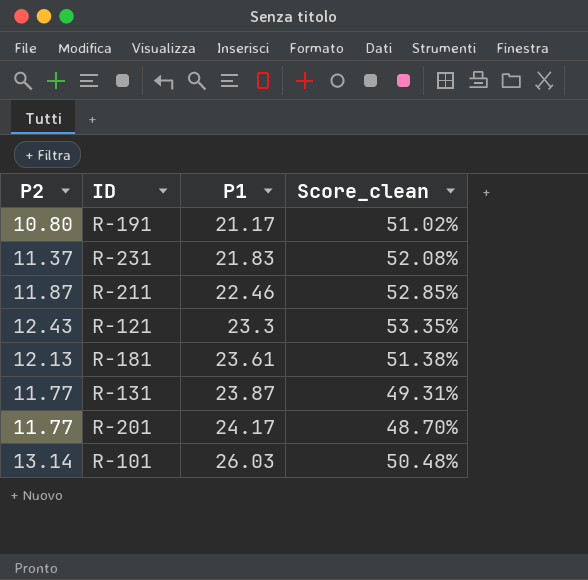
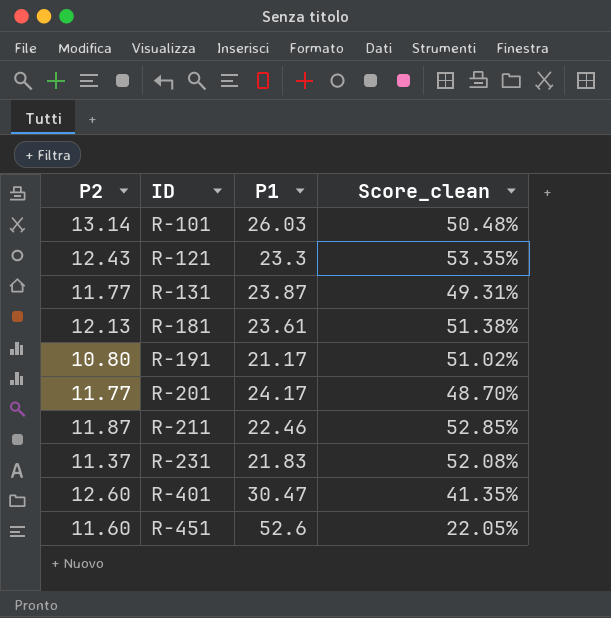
row order: P1 ascending -> ID ascending
row R-401: none -> 12.60 | 30.47 | 41.35%
row R-451: none -> 11.60 | 52.6 | 22.05%

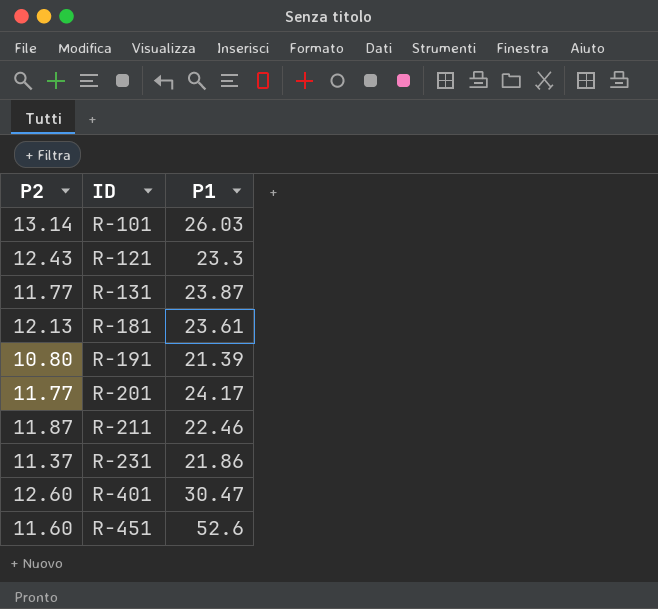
column Score_clean | formula: [P2] / [P1] -> none
R-191 | P1: 21.17 -> 21.39
R-231 | P1: 21.83 -> 21.86

